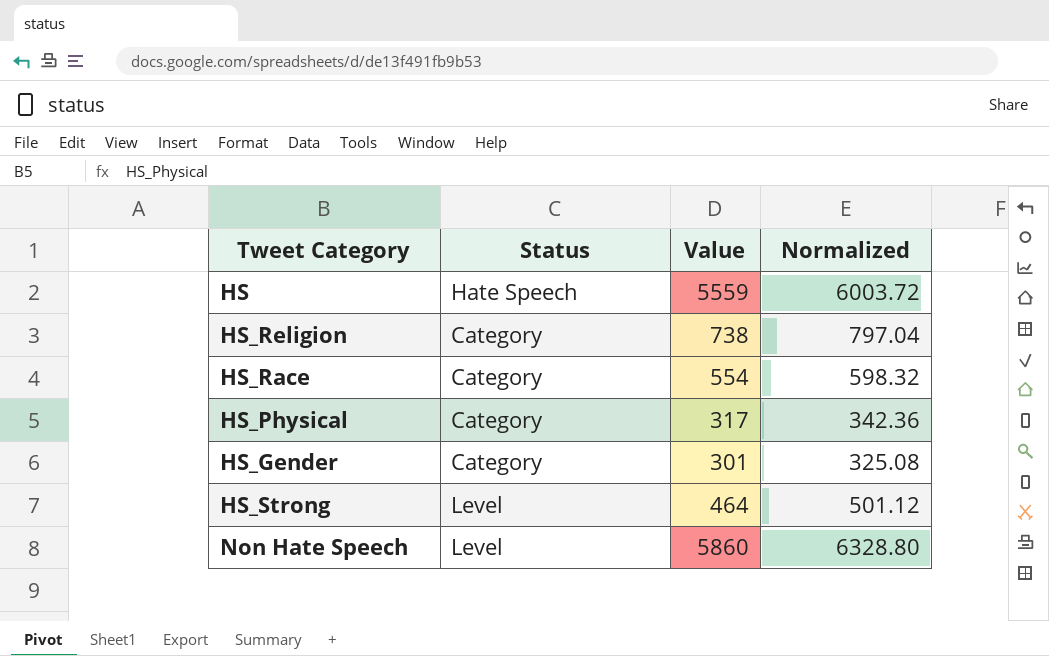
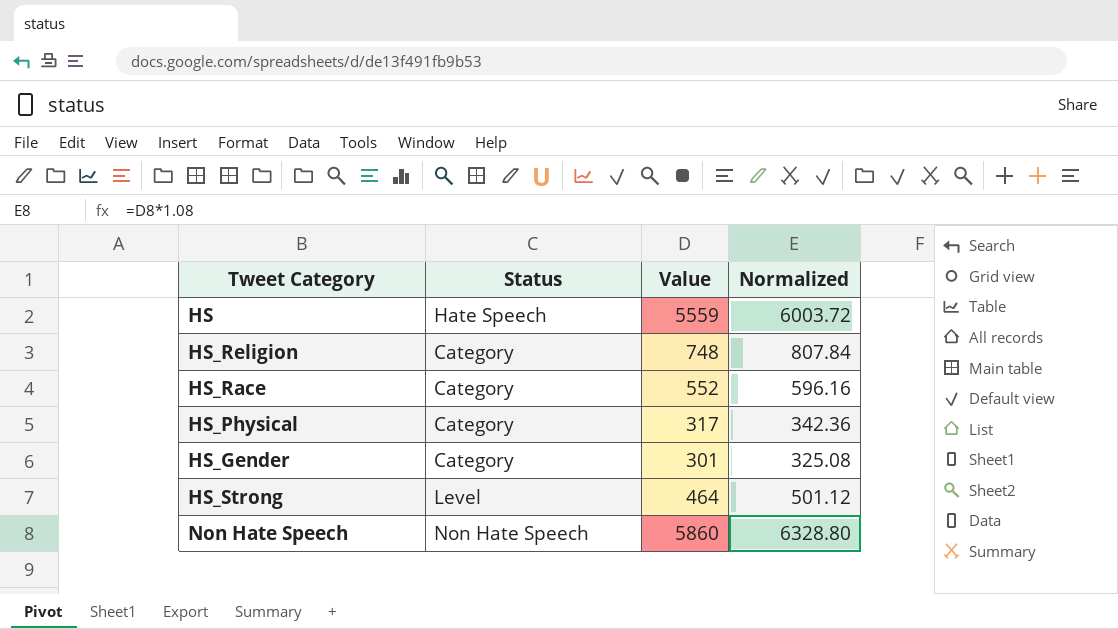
HS_Religion | Value: 738 -> 748
HS_Religion | Normalized: 797.04 -> 807.84
HS_Race | Value: 554 -> 552
HS_Race | Normalized: 598.32 -> 596.16
Non Hate Speech | Status: Level -> Non Hate Speech

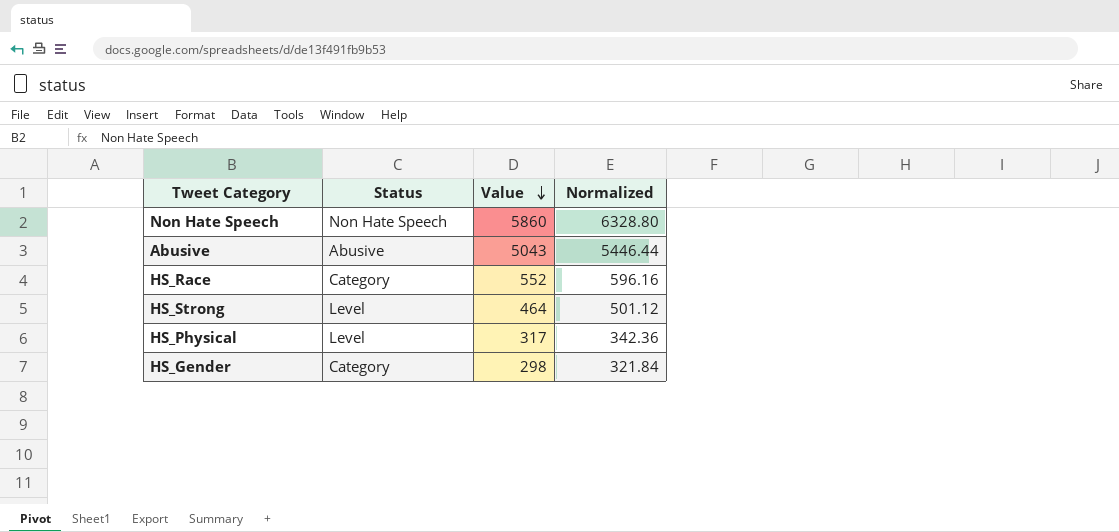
row order: none -> Value descending
row HS: Hate Speech | 5559 | 6003.72 -> none
row HS_Religion: Category | 748 | 807.84 -> none
row Abusive: none -> Abusive | 5043 | 5446.44
HS_Physical | Status: Category -> Level
HS_Gender | Value: 301 -> 298
HS_Gender | Normalized: 325.08 -> 321.84

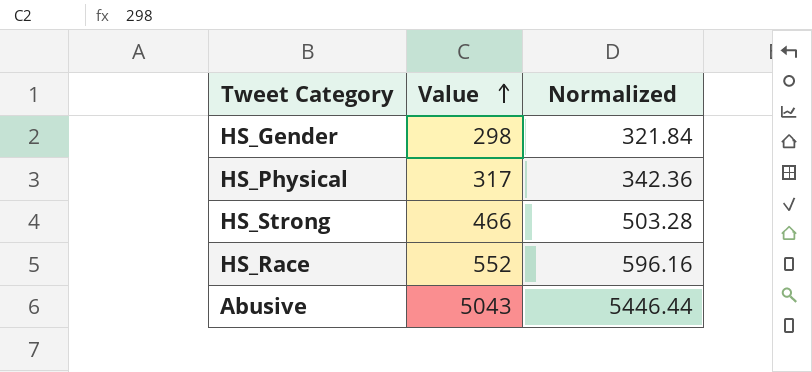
row order: Value descending -> Value ascending
column Status | position: 2 -> none
row Non Hate Speech: Non Hate Speech | 5860 | 6328.80 -> none
HS_Strong | Value: 464 -> 466
HS_Strong | Normalized: 501.12 -> 503.28

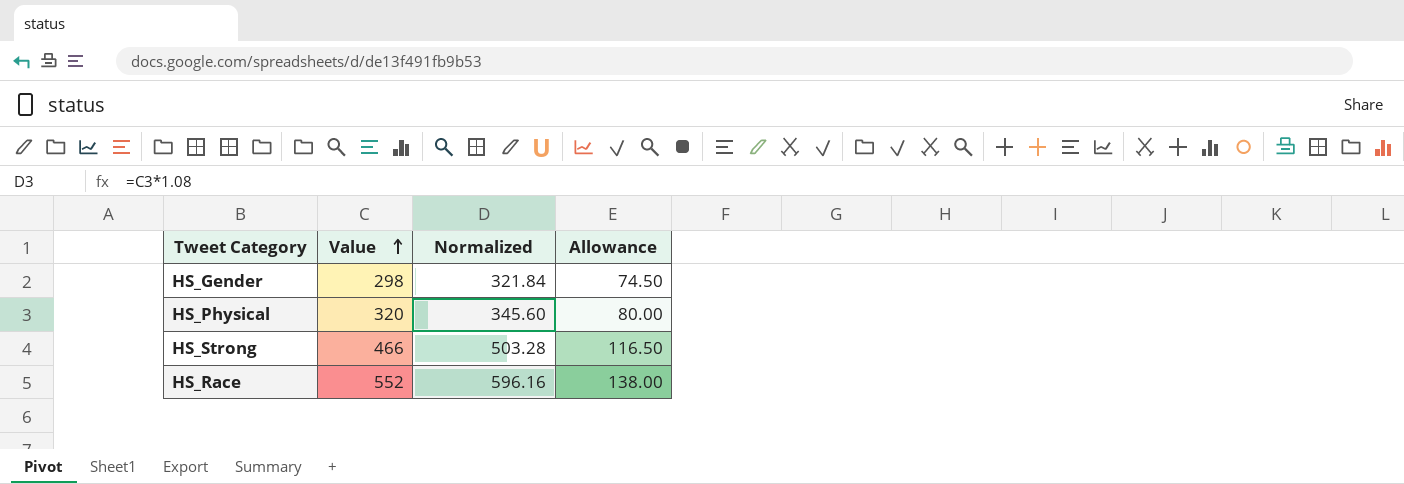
column Allowance | formula: none -> [Value] * 0.25
row Abusive: 5043 | 5446.44 -> none
HS_Physical | Value: 317 -> 320
HS_Physical | Normalized: 342.36 -> 345.60

